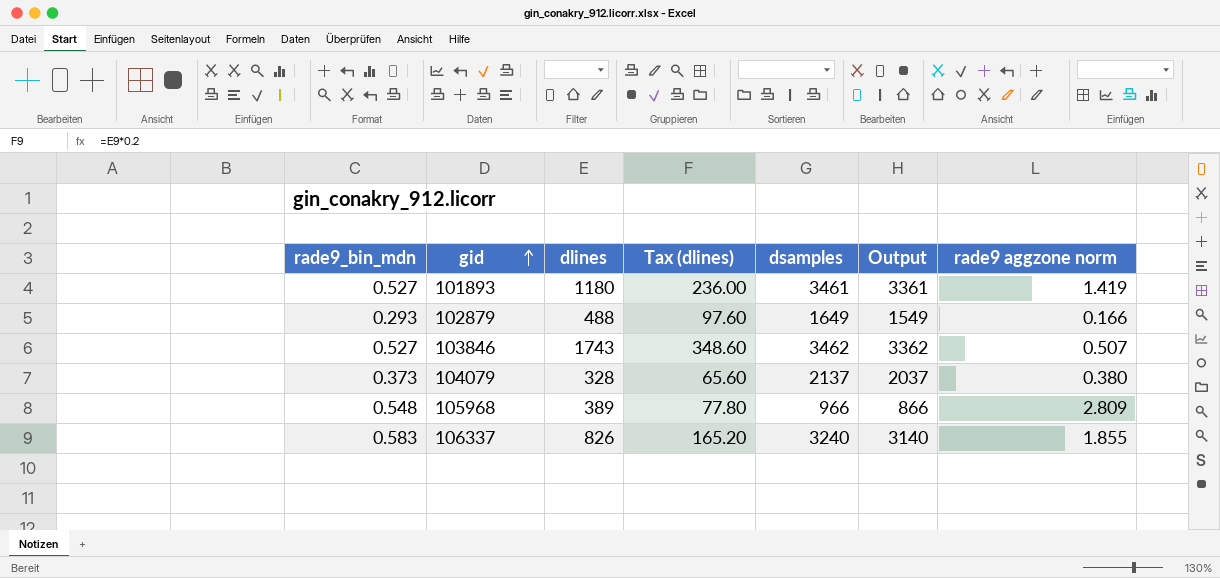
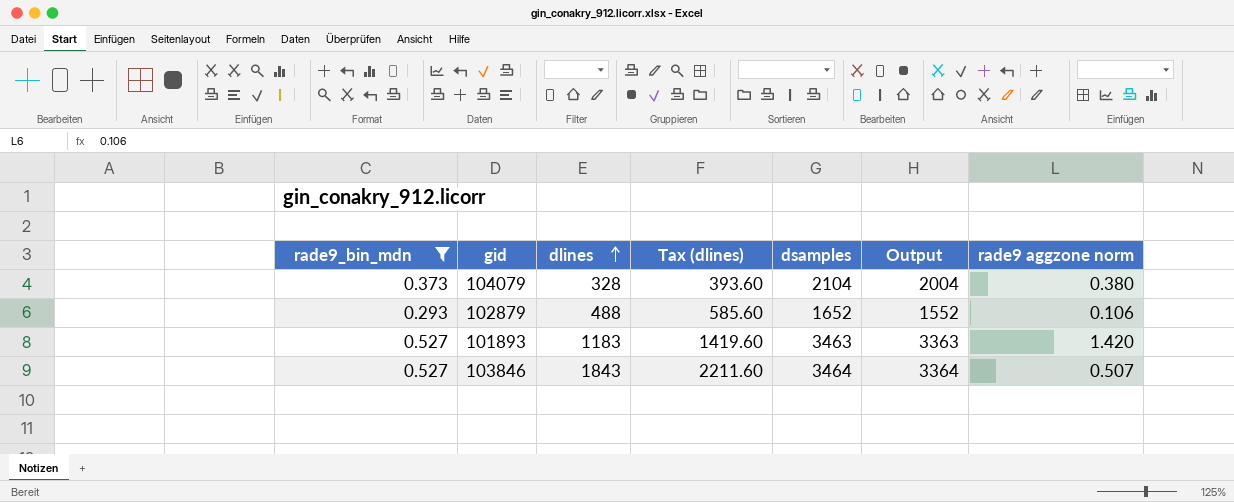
filter: none -> rade9_bin_mdn <= 0.527
row order: gid ascending -> dlines ascending
column Tax (dlines) | formula: [dlines] * 0.2 -> [dlines] * 1.2
104079 | dsamples: 2137 -> 2104
104079 | Output: 2037 -> 2004
102879 | dsamples: 1649 -> 1652
102879 | Output: 1549 -> 1552
102879 | rade9 aggzone norm: 0.166 -> 0.106
101893 | dlines: 1180 -> 1183
101893 | dsamples: 3461 -> 3463
101893 | Output: 3361 -> 3363
101893 | rade9 aggzone norm: 1.419 -> 1.420
103846 | dlines: 1743 -> 1843
103846 | dsamples: 3462 -> 3464
103846 | Output: 3362 -> 3364

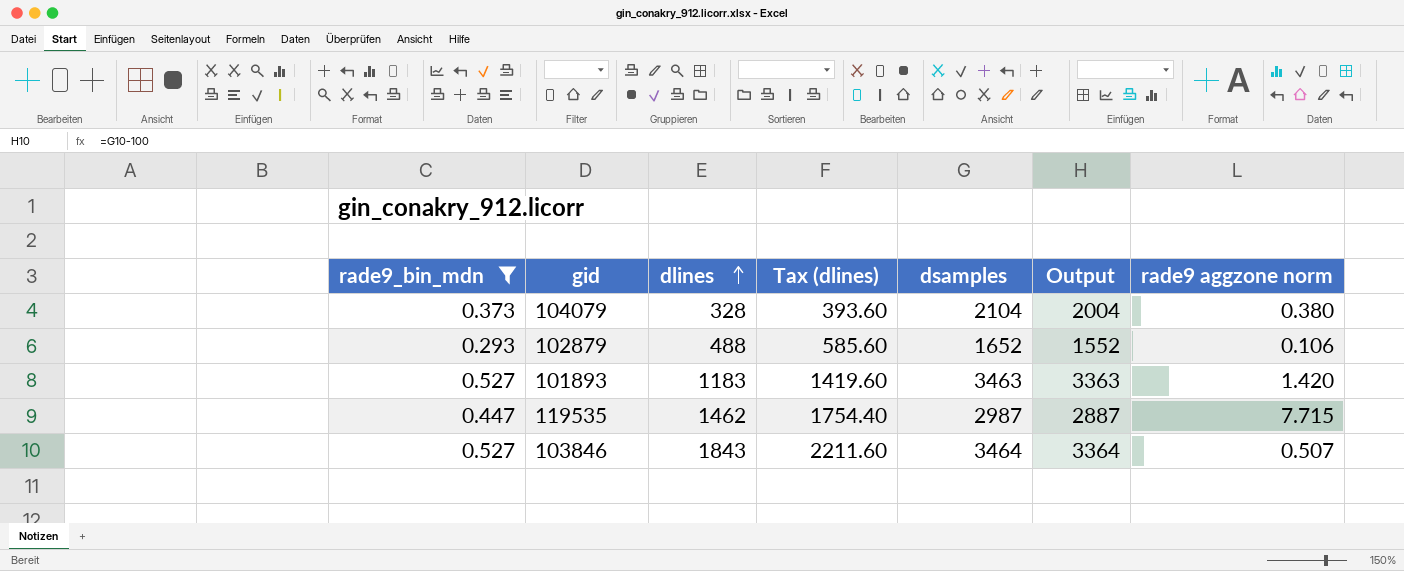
row 119535: none -> 0.447 | 1462 | 1754.40 | 2987 | 2887 | 7.715

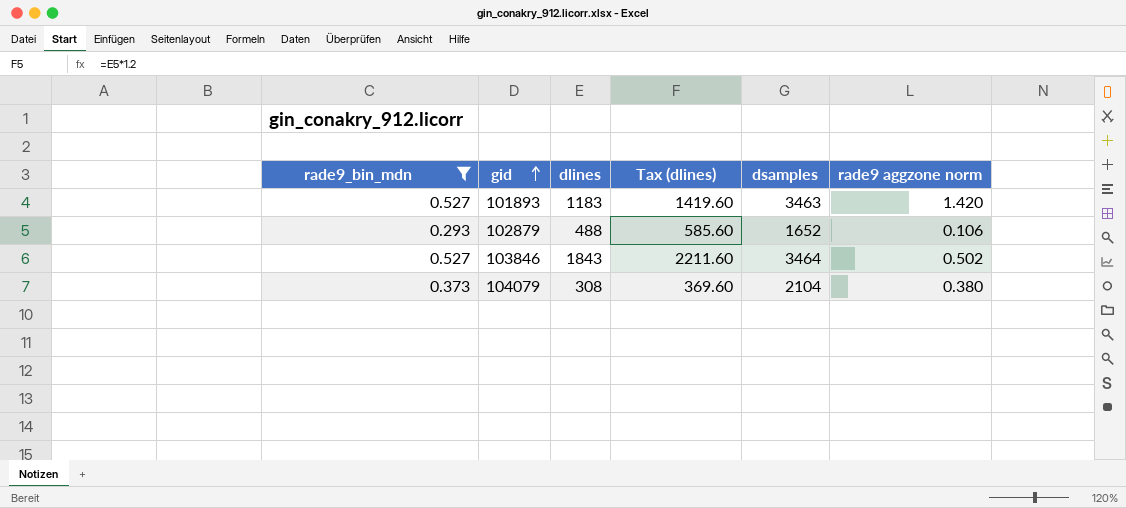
row order: dlines ascending -> gid ascending
column Output | formula: [dsamples] - 100 -> none
row 119535: 0.447 | 1462 | 1754.40 | 2987 | 2887 | 7.715 -> none
103846 | rade9 aggzone norm: 0.507 -> 0.502
104079 | dlines: 328 -> 308
104079 | Tax (dlines): 393.60 -> 369.60

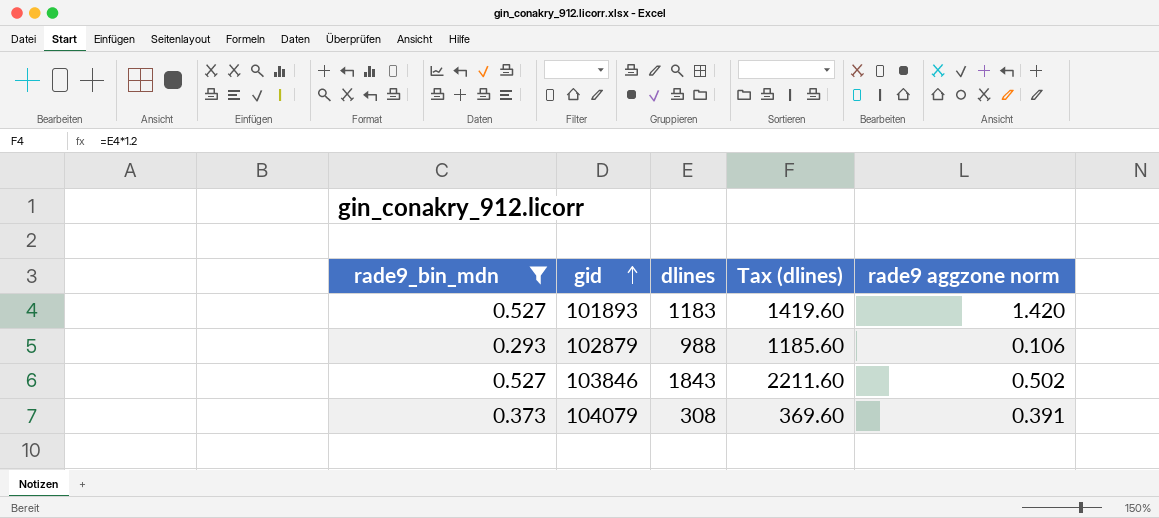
column dsamples | position: 5 -> none
102879 | dlines: 488 -> 988
102879 | Tax (dlines): 585.60 -> 1185.60
104079 | rade9 aggzone norm: 0.380 -> 0.391

